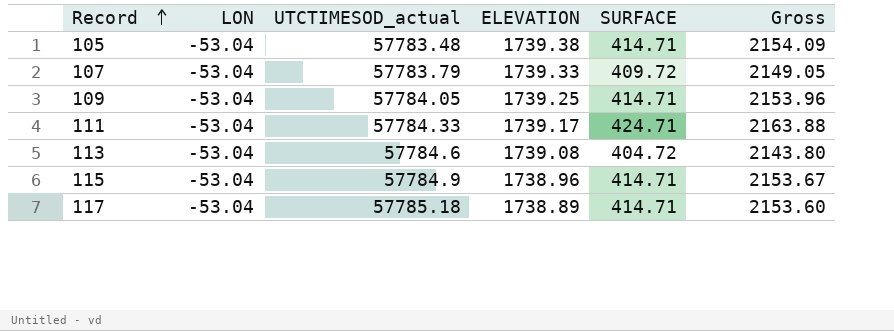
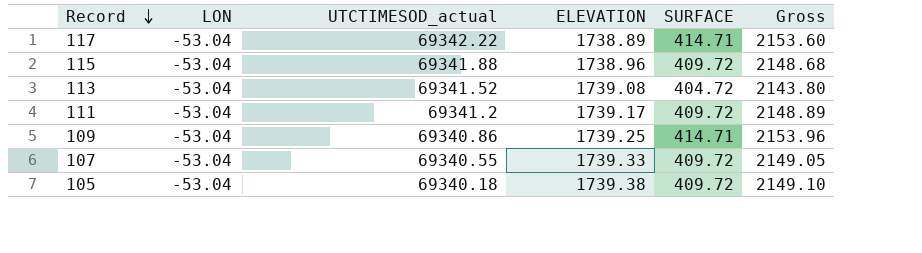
row order: Record ascending -> Record descending
117 | UTCTIMESOD_actual: 57785.18 -> 69342.22
115 | UTCTIMESOD_actual: 57784.9 -> 69341.88
115 | SURFACE: 414.71 -> 409.72
115 | Gross: 2153.67 -> 2148.68
113 | UTCTIMESOD_actual: 57784.6 -> 69341.52
111 | UTCTIMESOD_actual: 57784.33 -> 69341.2
111 | SURFACE: 424.71 -> 409.72
111 | Gross: 2163.88 -> 2148.89
109 | UTCTIMESOD_actual: 57784.05 -> 69340.86
107 | UTCTIMESOD_actual: 57783.79 -> 69340.55
105 | UTCTIMESOD_actual: 57783.48 -> 69340.18
105 | SURFACE: 414.71 -> 409.72
105 | Gross: 2154.09 -> 2149.10

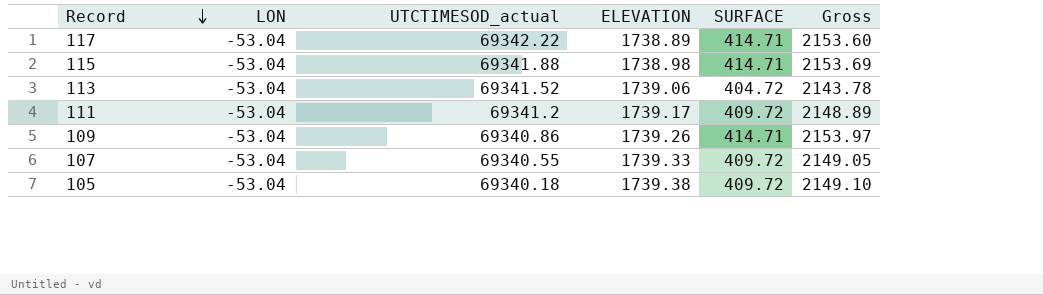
115 | ELEVATION: 1738.96 -> 1738.98
115 | SURFACE: 409.72 -> 414.71
115 | Gross: 2148.68 -> 2153.69
113 | ELEVATION: 1739.08 -> 1739.06
113 | Gross: 2143.80 -> 2143.78
109 | ELEVATION: 1739.25 -> 1739.26
109 | Gross: 2153.96 -> 2153.97

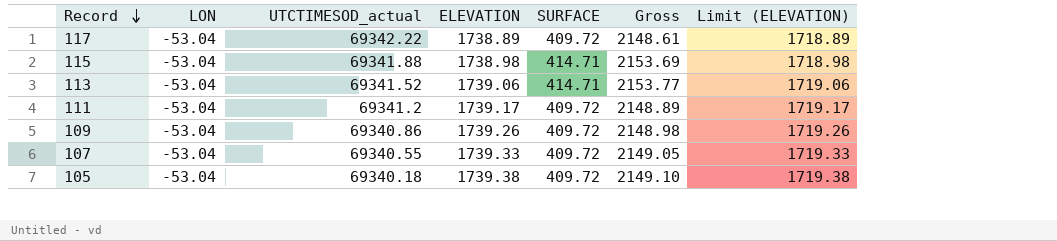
column Limit (ELEVATION) | formula: none -> [ELEVATION] - 20
117 | SURFACE: 414.71 -> 409.72
117 | Gross: 2153.60 -> 2148.61
113 | SURFACE: 404.72 -> 414.71
113 | Gross: 2143.78 -> 2153.77
109 | SURFACE: 414.71 -> 409.72
109 | Gross: 2153.97 -> 2148.98

